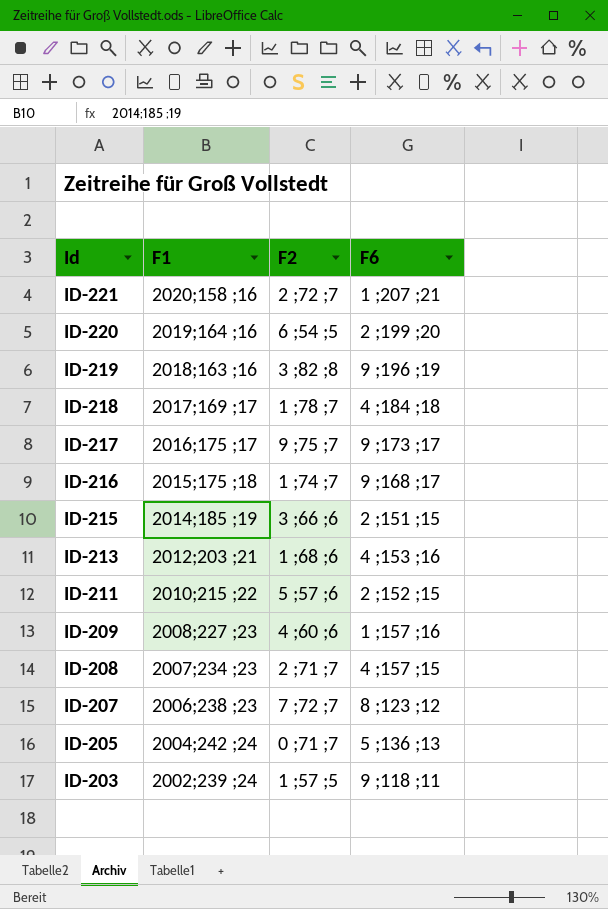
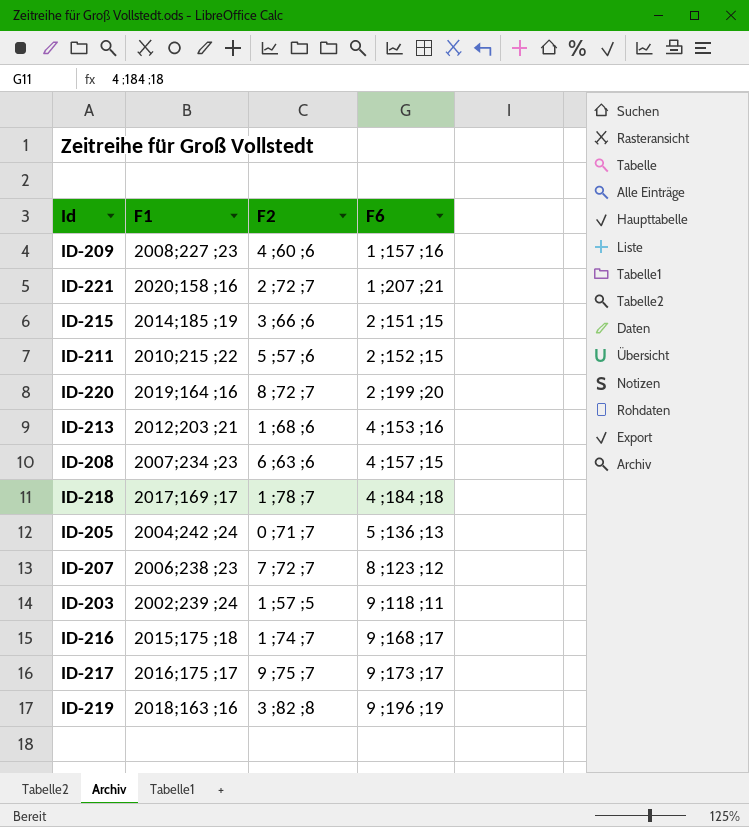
row order: Id descending -> F6 ascending
ID-220 | F2: 6 ;54 ;5 -> 8 ;72 ;7
ID-208 | F2: 2 ;71 ;7 -> 6 ;63 ;6

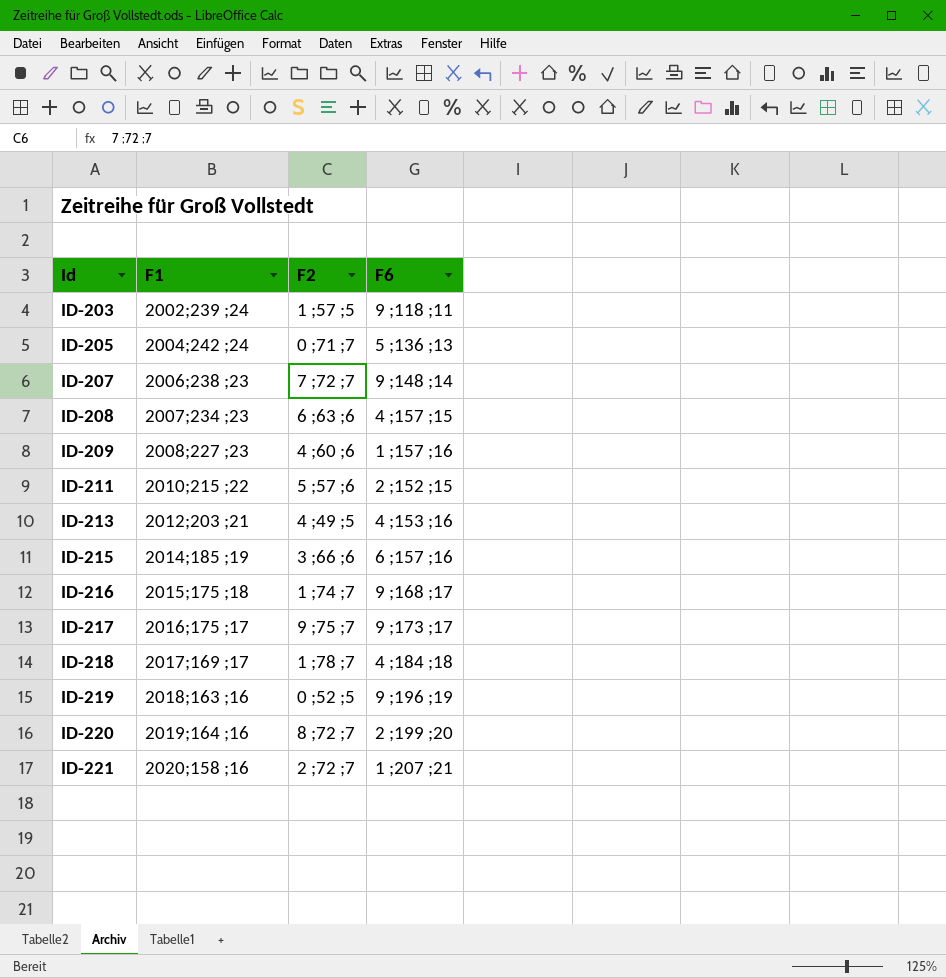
row order: F6 ascending -> Id ascending
ID-207 | F6: 8 ;123 ;12 -> 9 ;148 ;14
ID-213 | F2: 1 ;68 ;6 -> 4 ;49 ;5
ID-215 | F6: 2 ;151 ;15 -> 6 ;157 ;16
ID-219 | F2: 3 ;82 ;8 -> 0 ;52 ;5

